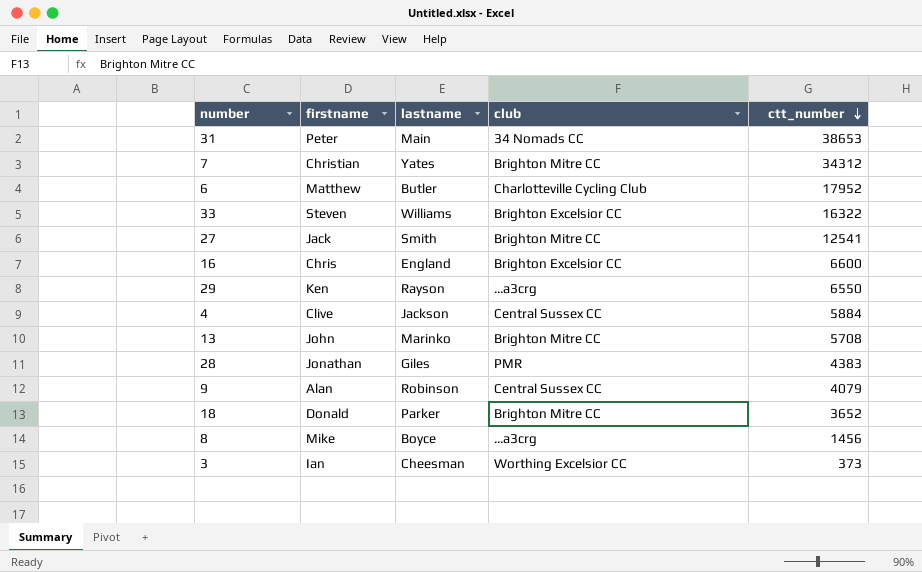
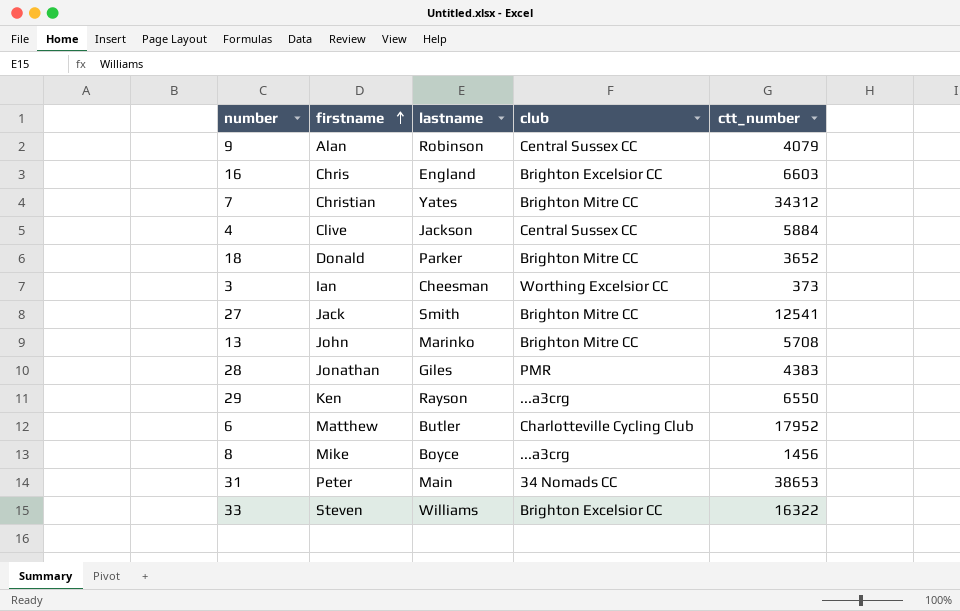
row order: ctt_number descending -> firstname ascending
16 | ctt_number: 6600 -> 6603

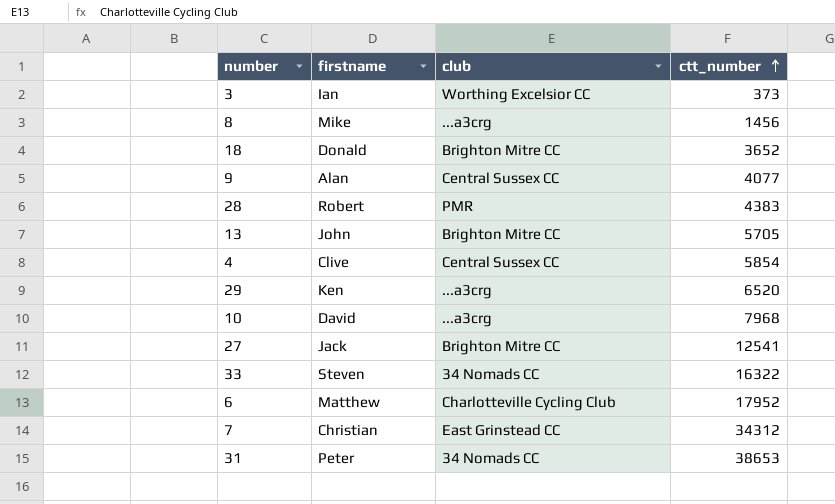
row order: firstname ascending -> ctt_number ascending
column lastname | position: 3 -> none
row 16: Chris | England | Brighton Excelsior CC | 6603 -> none
9 | ctt_number: 4079 -> 4077
28 | firstname: Jonathan -> Robert
13 | ctt_number: 5708 -> 5705
4 | ctt_number: 5884 -> 5854
29 | ctt_number: 6550 -> 6520
row 10: none -> David | ...a3crg | 7968
33 | club: Brighton Excelsior CC -> 34 Nomads CC
7 | club: Brighton Mitre CC -> East Grinstead CC

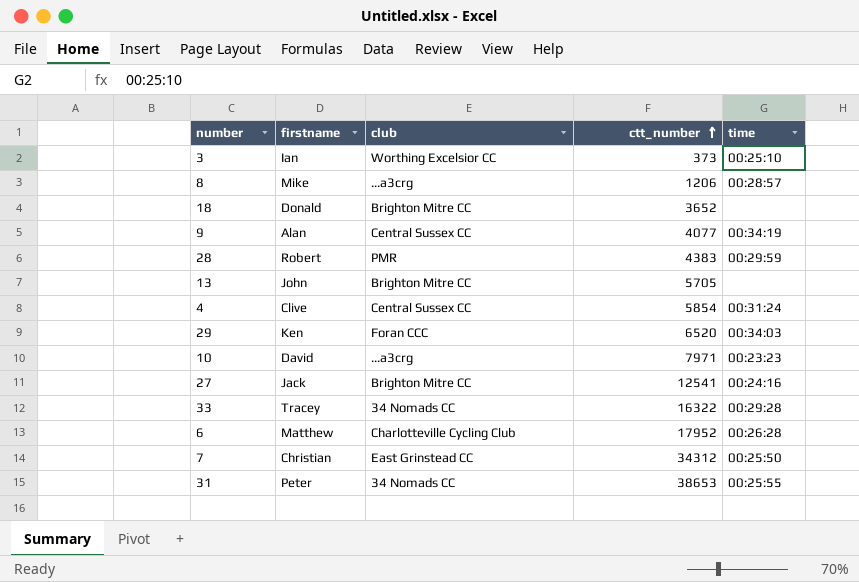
column time | position: none -> 5
8 | ctt_number: 1456 -> 1206
29 | club: ...a3crg -> Foran CCC
10 | ctt_number: 7968 -> 7971
33 | firstname: Steven -> Tracey

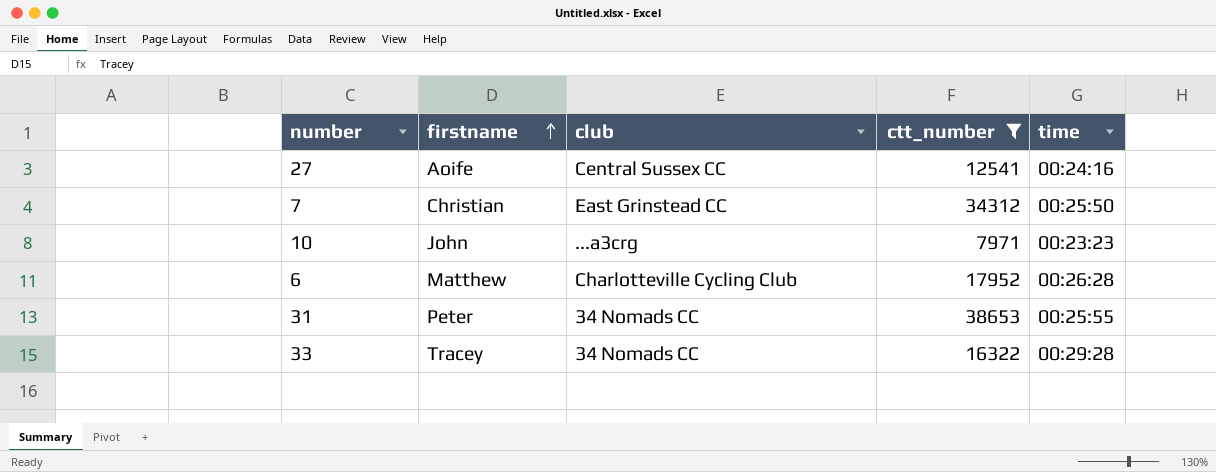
filter: none -> ctt_number >= 7971
row order: ctt_number ascending -> firstname ascending
27 | firstname: Jack -> Aoife
27 | club: Brighton Mitre CC -> Central Sussex CC
10 | firstname: David -> John

